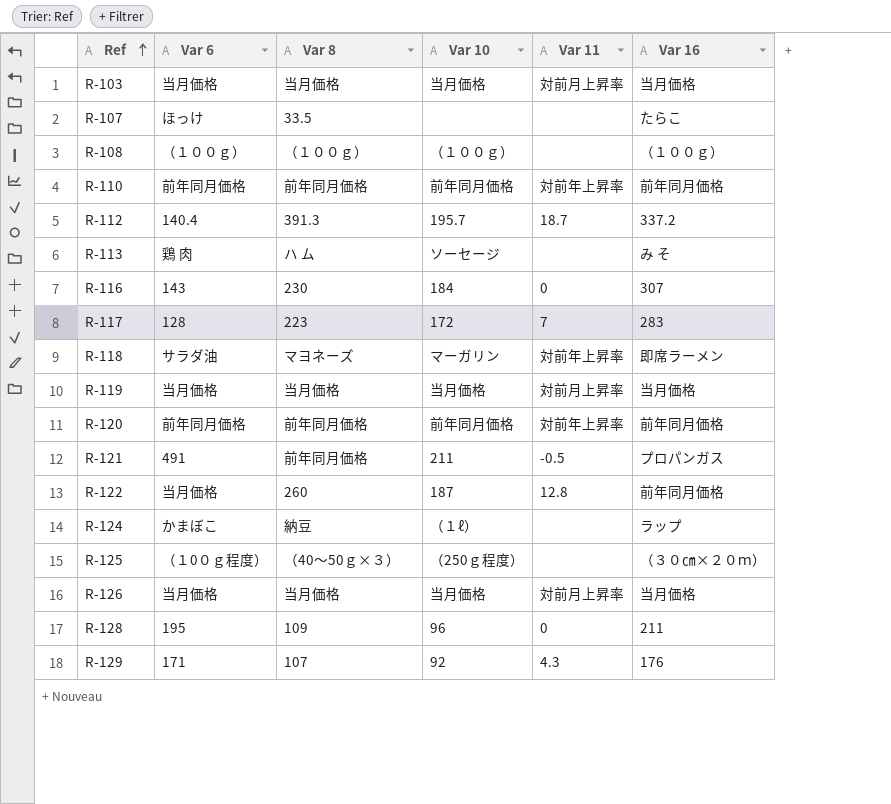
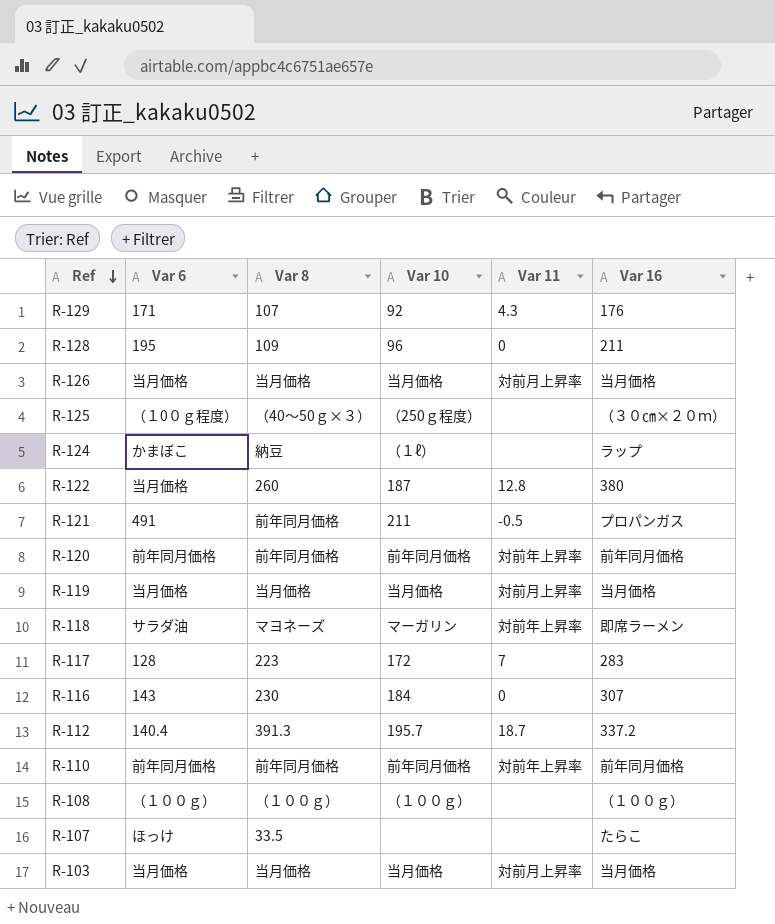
row order: Ref ascending -> Ref descending
row R-113: 鶏 肉 | ハ ム | ソーセージ | none | み そ -> none
R-122 | Var 16: 前年同月価格 -> 380

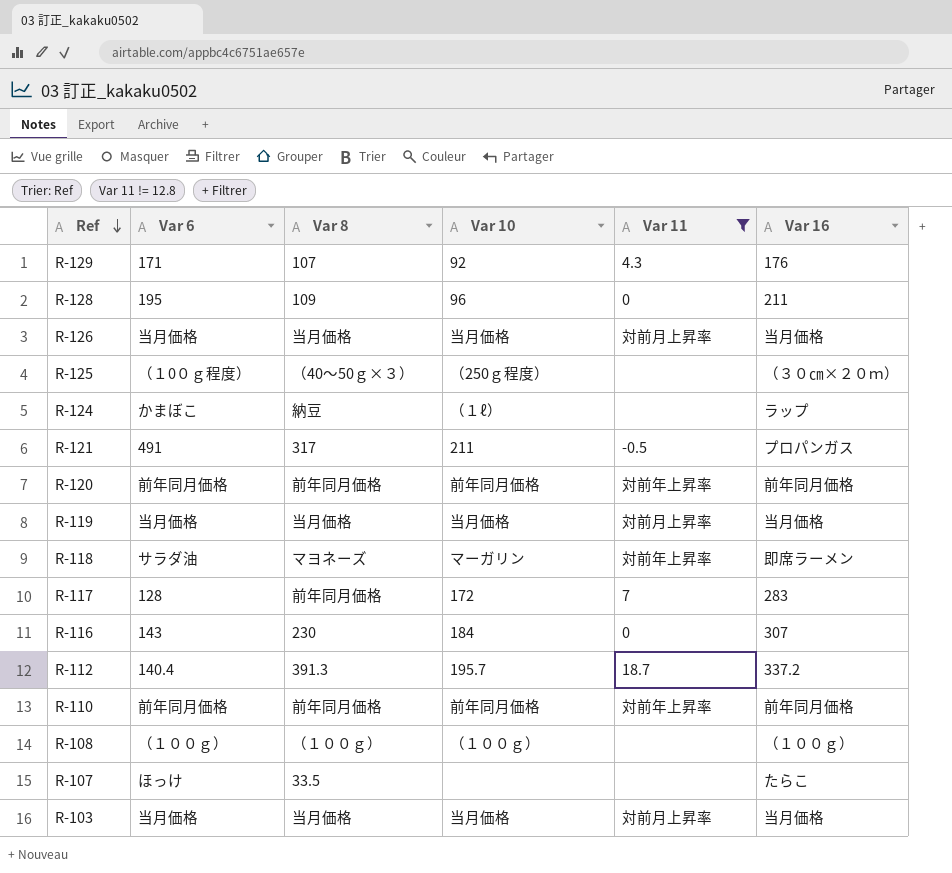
filter: none -> Var 11 != 12.8
R-121 | Var 8: 前年同月価格 -> 317
R-117 | Var 8: 223 -> 前年同月価格

